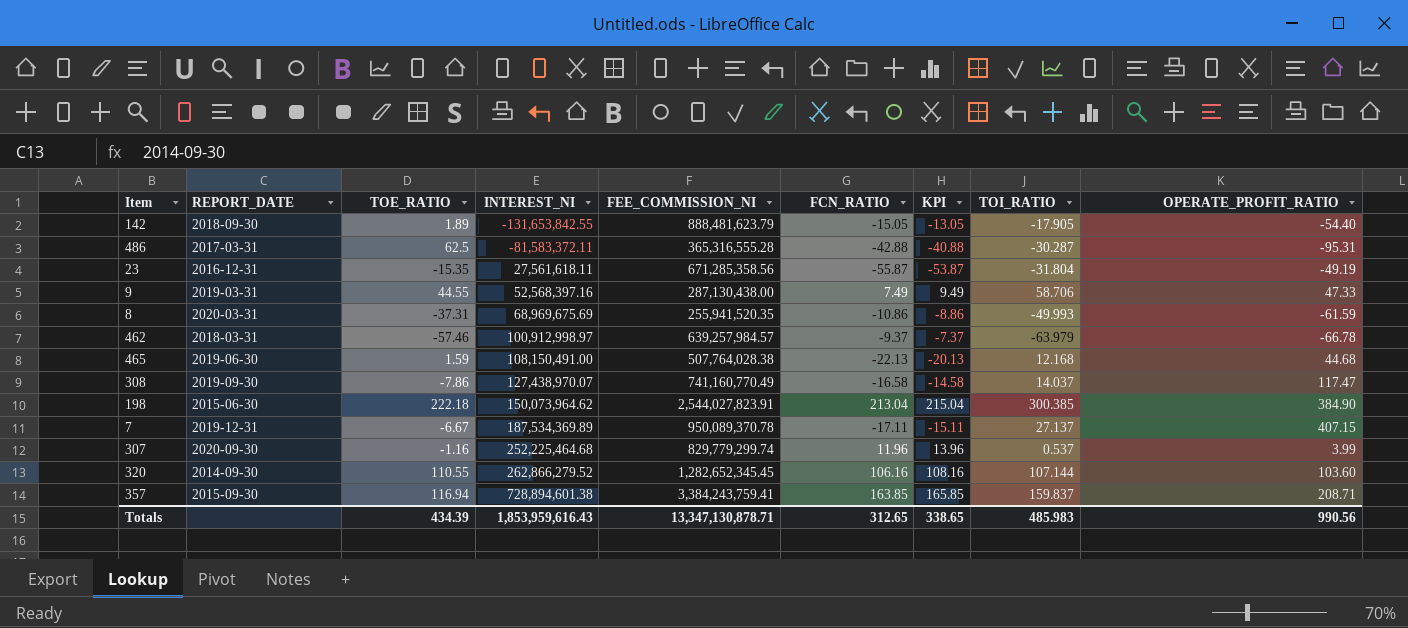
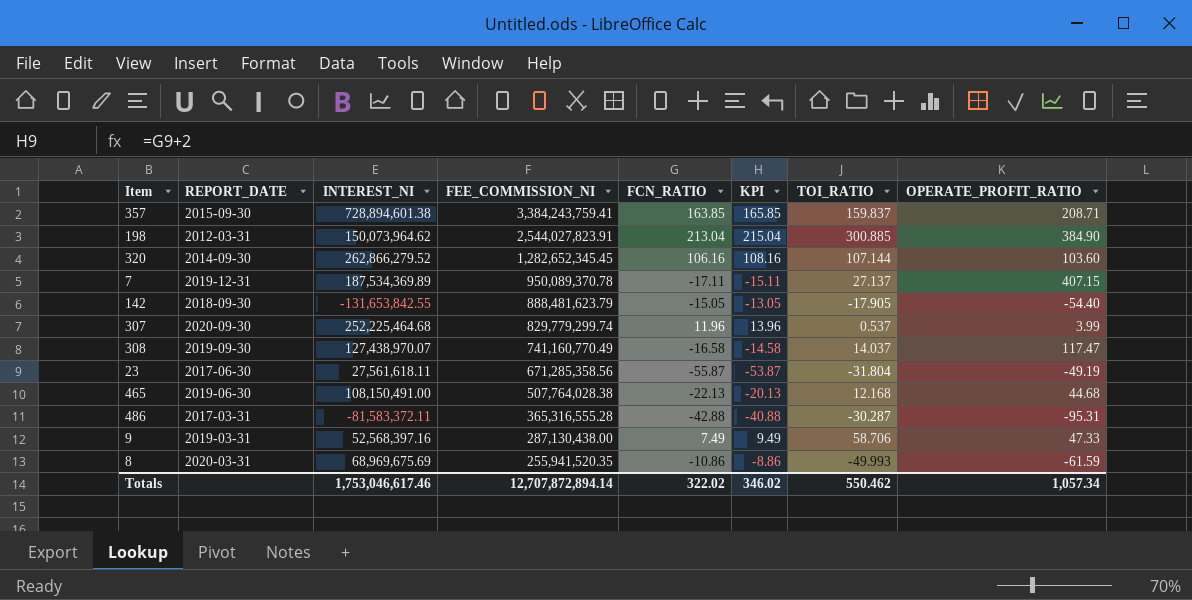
row order: INTEREST_NI ascending -> FEE_COMMISSION_NI descending
column TOE_RATIO | position: 3 -> none
row 462: 2018-03-31 | -57.46 | 100,912,998.97 | 639,257,984.57 | -9.37 | -7.37 | -63.979 | -66.78 -> none
198 | REPORT_DATE: 2015-06-30 -> 2012-03-31
198 | TOI_RATIO: 300.385 -> 300.885
23 | REPORT_DATE: 2016-12-31 -> 2017-06-30
Totals | INTEREST_NI: 1,853,959,616.43 -> 1,753,046,617.46
Totals | FEE_COMMISSION_NI: 13,347,130,878.71 -> 12,707,872,894.14
Totals | FCN_RATIO: 312.65 -> 322.02
Totals | KPI: 338.65 -> 346.02
Totals | TOI_RATIO: 485.983 -> 550.462
Totals | OPERATE_PROFIT_RATIO: 990.56 -> 1,057.34

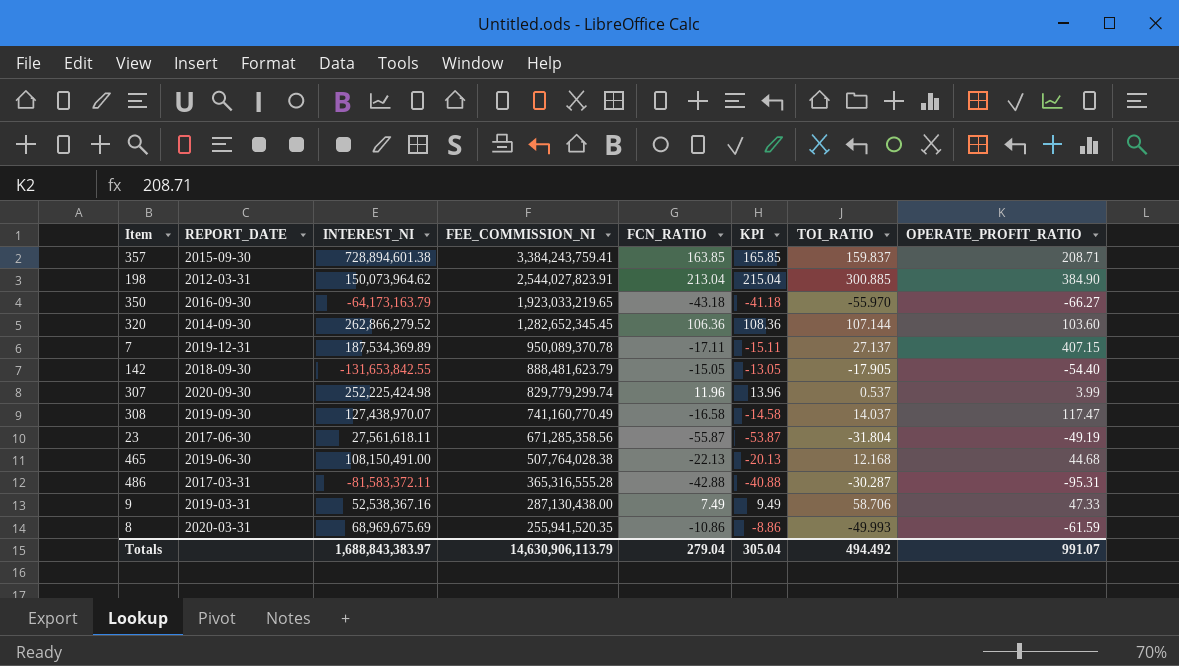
row 350: none -> 2016-09-30 | -64,173,163.79 | 1,923,033,219.65 | -43.18 | -41.18 | -55.970 | -66.27
320 | FCN_RATIO: 106.16 -> 106.36
320 | KPI: 108.16 -> 108.36
307 | INTEREST_NI: 252,225,464.68 -> 252,225,424.98
9 | INTEREST_NI: 52,568,397.16 -> 52,538,367.16
Totals | INTEREST_NI: 1,753,046,617.46 -> 1,688,843,383.97
Totals | FEE_COMMISSION_NI: 12,707,872,894.14 -> 14,630,906,113.79
Totals | FCN_RATIO: 322.02 -> 279.04
Totals | KPI: 346.02 -> 305.04
Totals | TOI_RATIO: 550.462 -> 494.492
Totals | OPERATE_PROFIT_RATIO: 1,057.34 -> 991.07

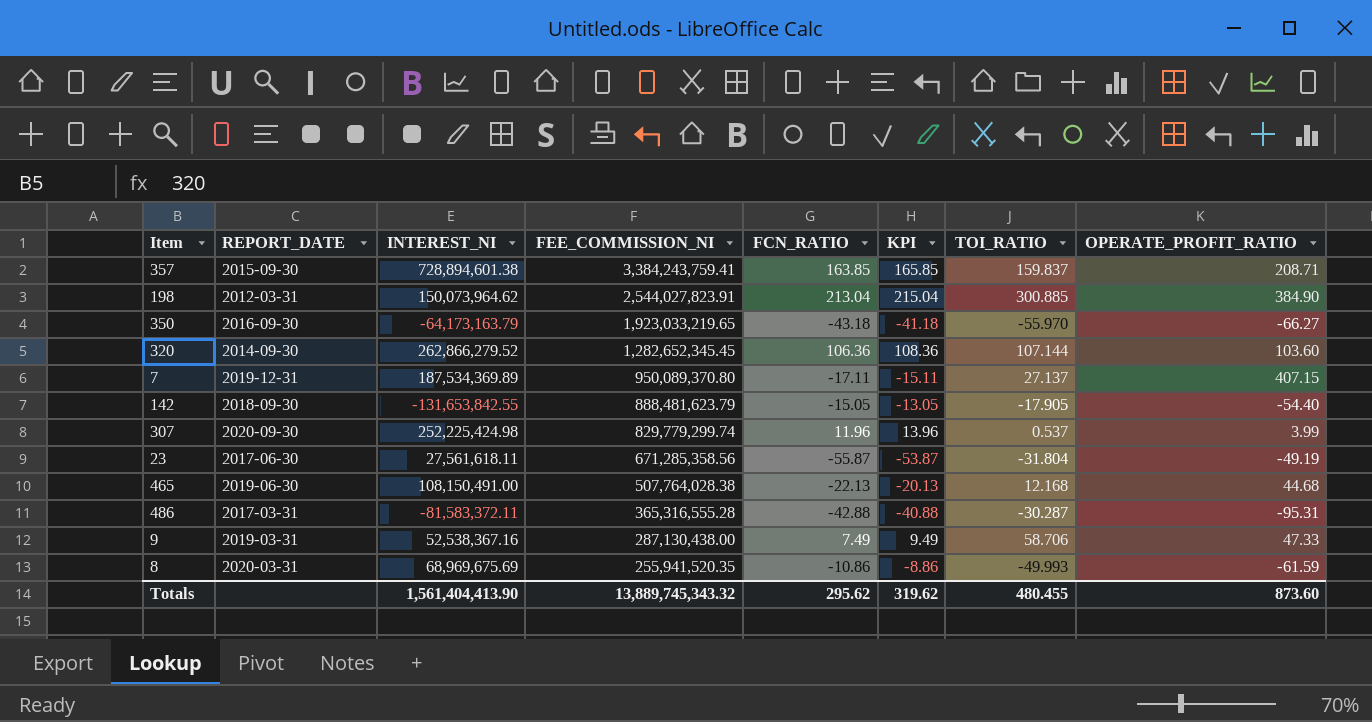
row 308: 2019-09-30 | 127,438,970.07 | 741,160,770.49 | -16.58 | -14.58 | 14.037 | 117.47 -> none
7 | FEE_COMMISSION_NI: 950,089,370.78 -> 950,089,370.80
Totals | INTEREST_NI: 1,688,843,383.97 -> 1,561,404,413.90
Totals | FEE_COMMISSION_NI: 14,630,906,113.79 -> 13,889,745,343.32
Totals | FCN_RATIO: 279.04 -> 295.62
Totals | KPI: 305.04 -> 319.62
Totals | TOI_RATIO: 494.492 -> 480.455
Totals | OPERATE_PROFIT_RATIO: 991.07 -> 873.60

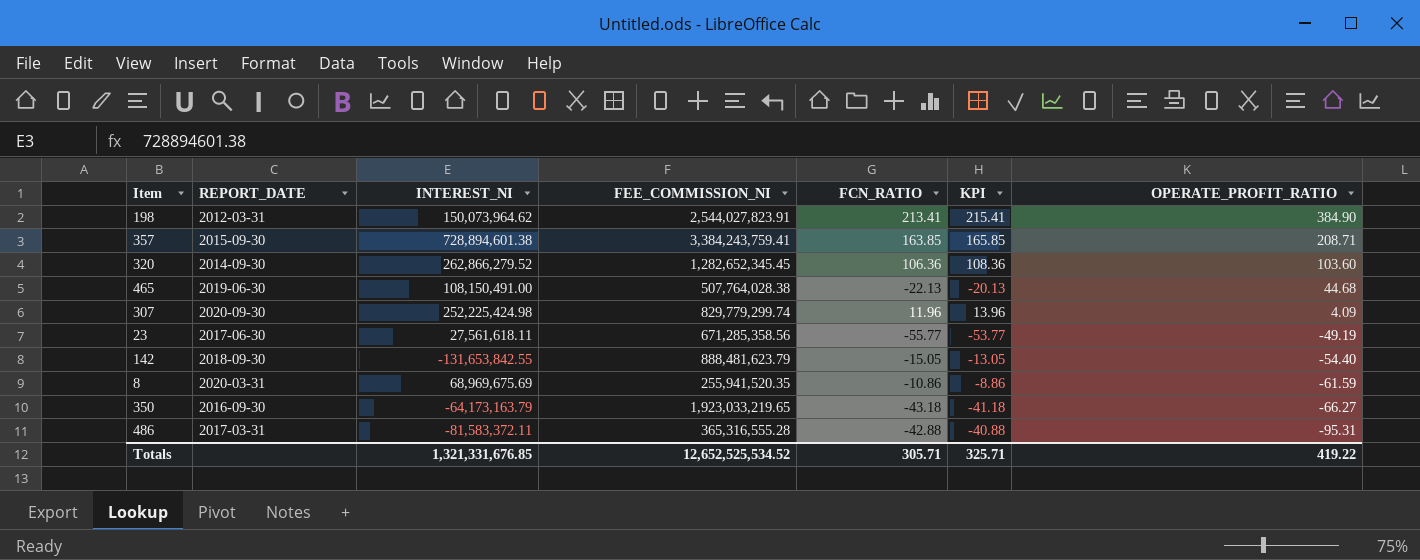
row order: FEE_COMMISSION_NI descending -> OPERATE_PROFIT_RATIO descending
column TOI_RATIO | position: 7 -> none
row 7: 2019-12-31 | 187,534,369.89 | 950,089,370.80 | -17.11 | -15.11 | 27.137 | 407.15 -> none
row 9: 2019-03-31 | 52,538,367.16 | 287,130,438.00 | 7.49 | 9.49 | 58.706 | 47.33 -> none
198 | FCN_RATIO: 213.04 -> 213.41
198 | KPI: 215.04 -> 215.41
307 | OPERATE_PROFIT_RATIO: 3.99 -> 4.09
23 | FCN_RATIO: -55.87 -> -55.77
23 | KPI: -53.87 -> -53.77
Totals | INTEREST_NI: 1,561,404,413.90 -> 1,321,331,676.85
Totals | FEE_COMMISSION_NI: 13,889,745,343.32 -> 12,652,525,534.52
Totals | FCN_RATIO: 295.62 -> 305.71
Totals | KPI: 319.62 -> 325.71
Totals | OPERATE_PROFIT_RATIO: 873.60 -> 419.22

